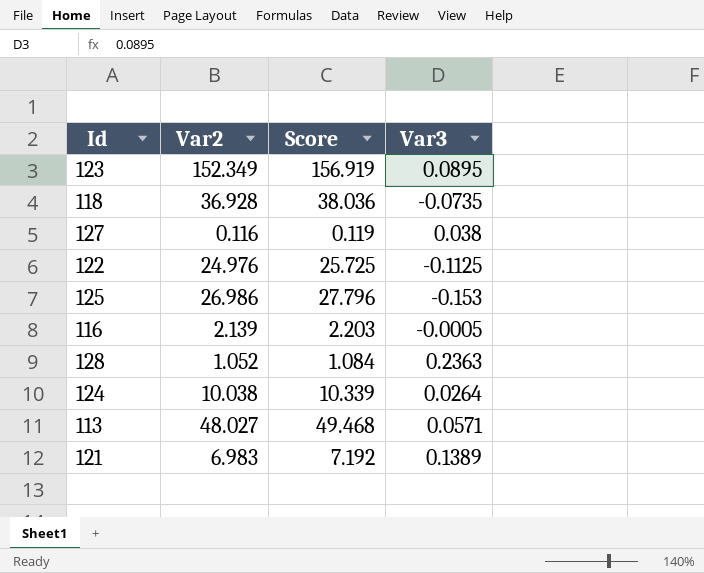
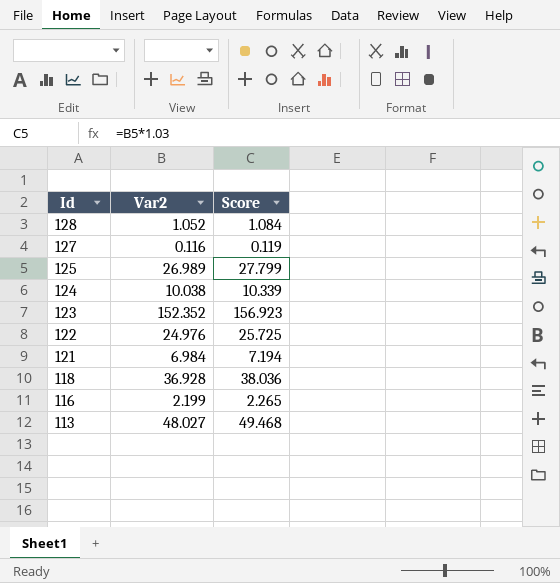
row order: none -> Id descending
column Var3 | position: 4 -> none
125 | Var2: 26.986 -> 26.989
125 | Score: 27.796 -> 27.799
123 | Var2: 152.349 -> 152.352
123 | Score: 156.919 -> 156.923
121 | Var2: 6.983 -> 6.984
121 | Score: 7.192 -> 7.194
116 | Var2: 2.139 -> 2.199
116 | Score: 2.203 -> 2.265

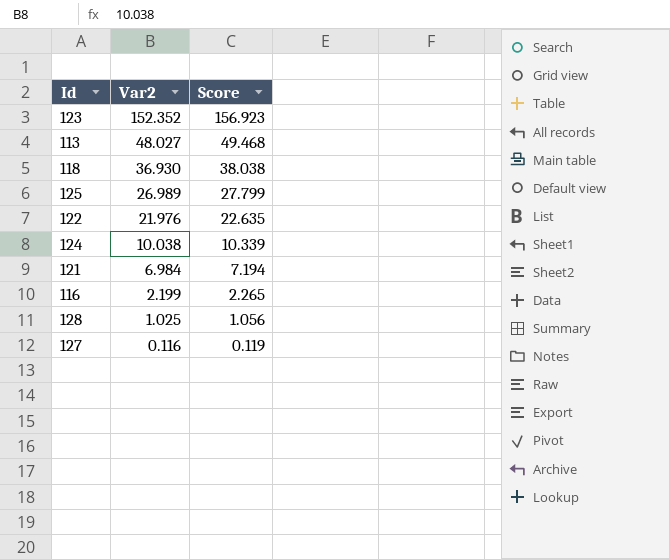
row order: Id descending -> Var2 descending
118 | Var2: 36.928 -> 36.930
118 | Score: 38.036 -> 38.038
122 | Var2: 24.976 -> 21.976
122 | Score: 25.725 -> 22.635
128 | Var2: 1.052 -> 1.025
128 | Score: 1.084 -> 1.056

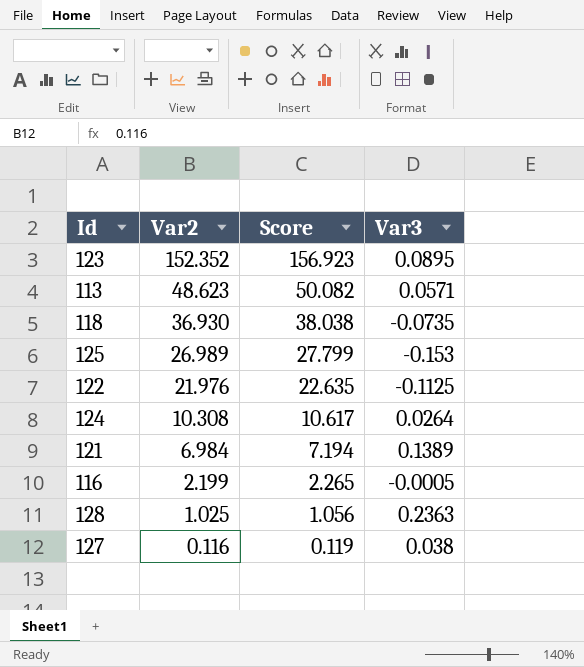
column Var3 | position: none -> 4
113 | Var2: 48.027 -> 48.623
113 | Score: 49.468 -> 50.082
124 | Var2: 10.038 -> 10.308
124 | Score: 10.339 -> 10.617

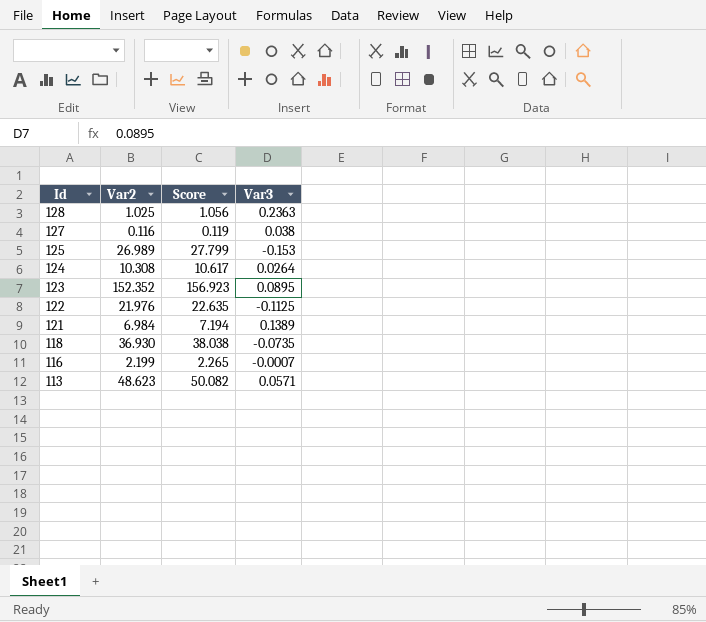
row order: Var2 descending -> Id descending
116 | Var3: -0.0005 -> -0.0007

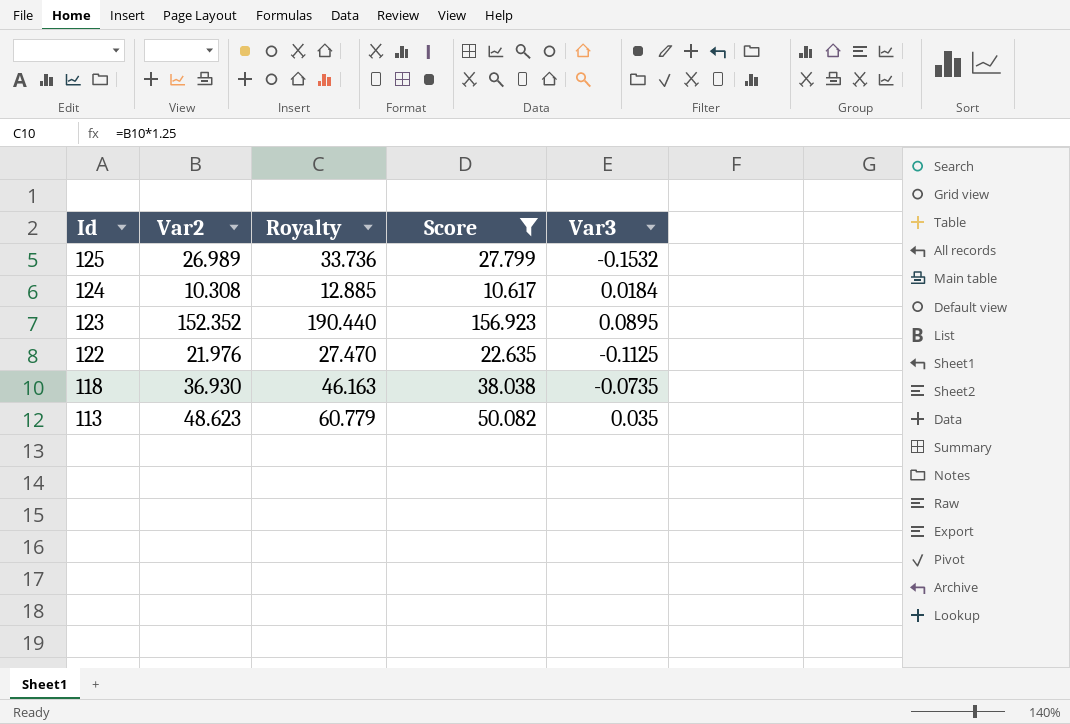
filter: none -> Score >= 10.617
column Royalty | formula: none -> [Var2] * 1.25
125 | Var3: -0.153 -> -0.1532
124 | Var3: 0.0264 -> 0.0184
113 | Var3: 0.0571 -> 0.035

